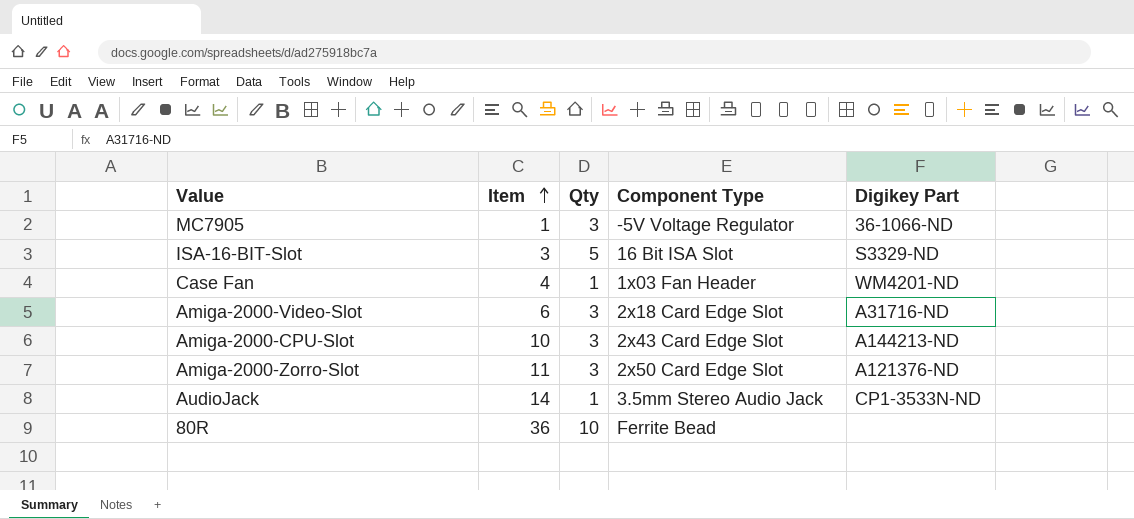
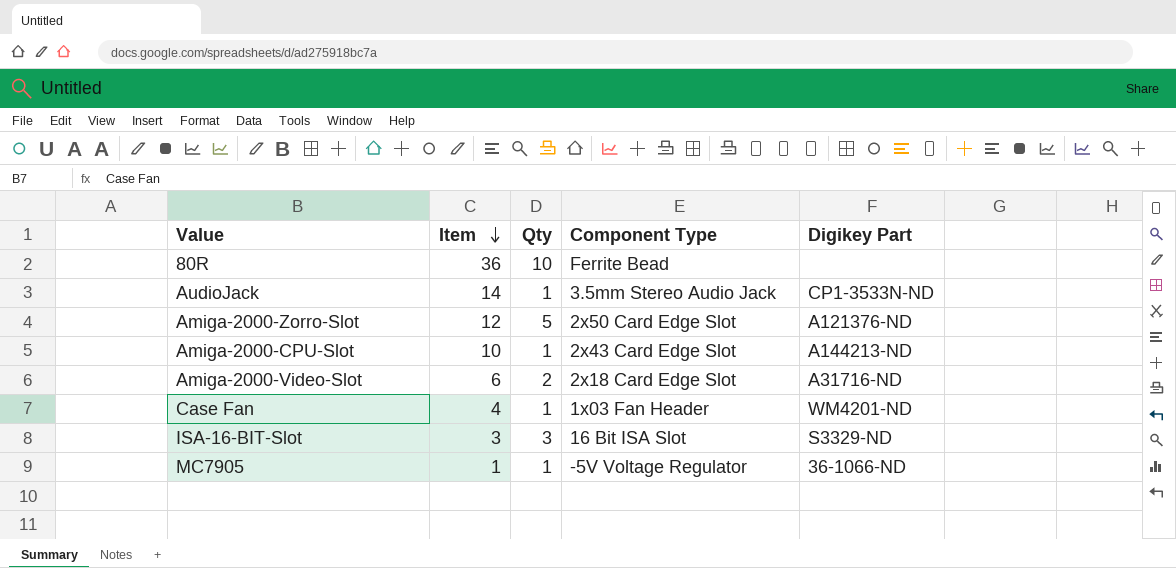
row order: Item ascending -> Item descending
Amiga-2000-Zorro-Slot | Item: 11 -> 12
Amiga-2000-Zorro-Slot | Qty: 3 -> 5
Amiga-2000-CPU-Slot | Qty: 3 -> 1
Amiga-2000-Video-Slot | Qty: 3 -> 2
ISA-16-BIT-Slot | Qty: 5 -> 3
MC7905 | Qty: 3 -> 1

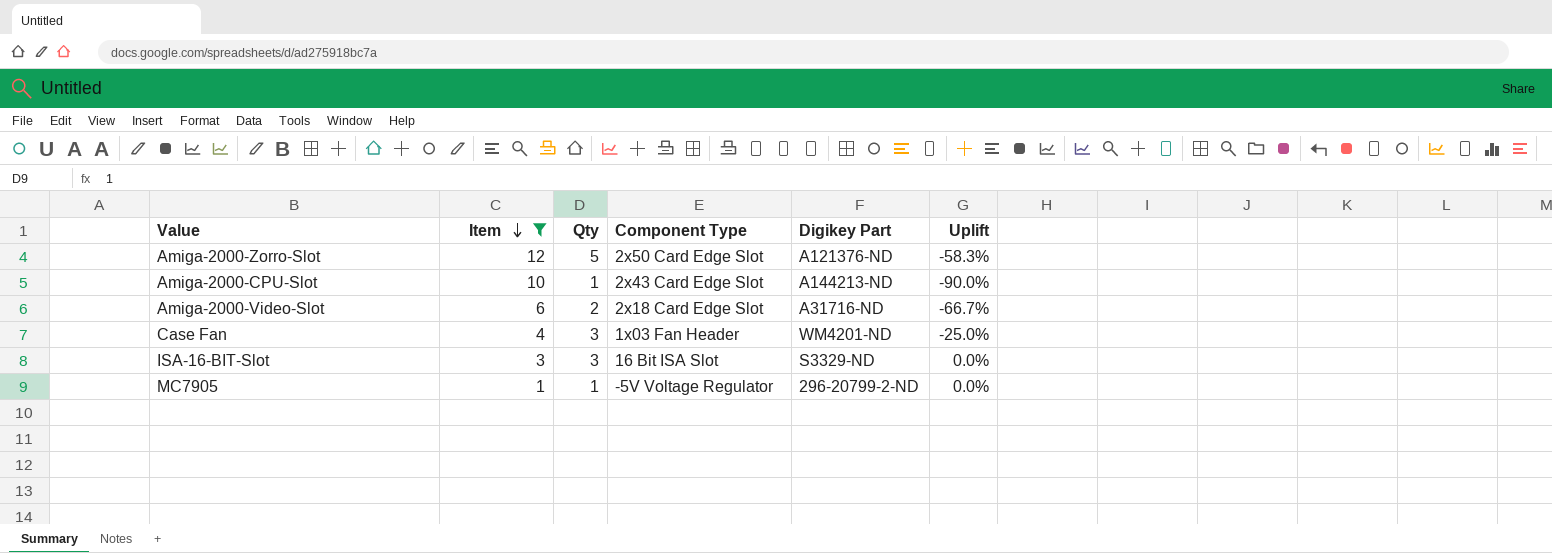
filter: none -> Item <= 12
column Uplift | formula: none -> ([Qty] - [Item]) / [Item]
Case Fan | Qty: 1 -> 3
MC7905 | Digikey Part: 36-1066-ND -> 296-20799-2-ND

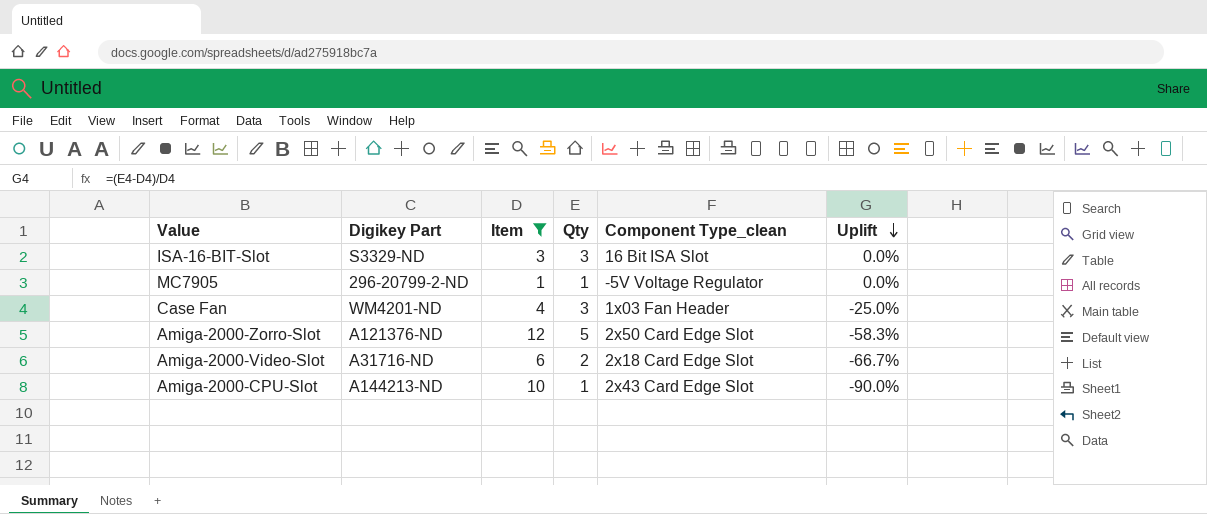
row order: Item descending -> Uplift descending
column Digikey Part | position: 5 -> 2
column name: Component Type -> Component Type_clean

